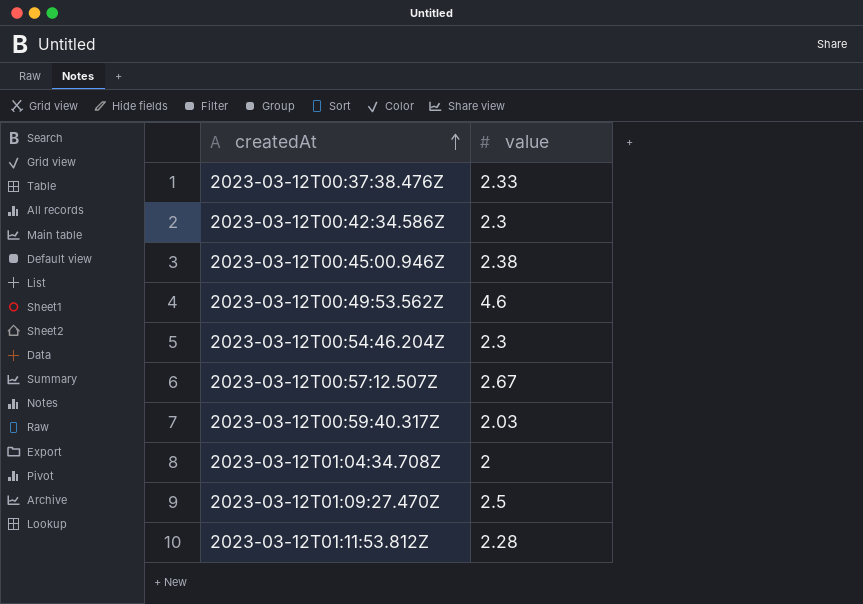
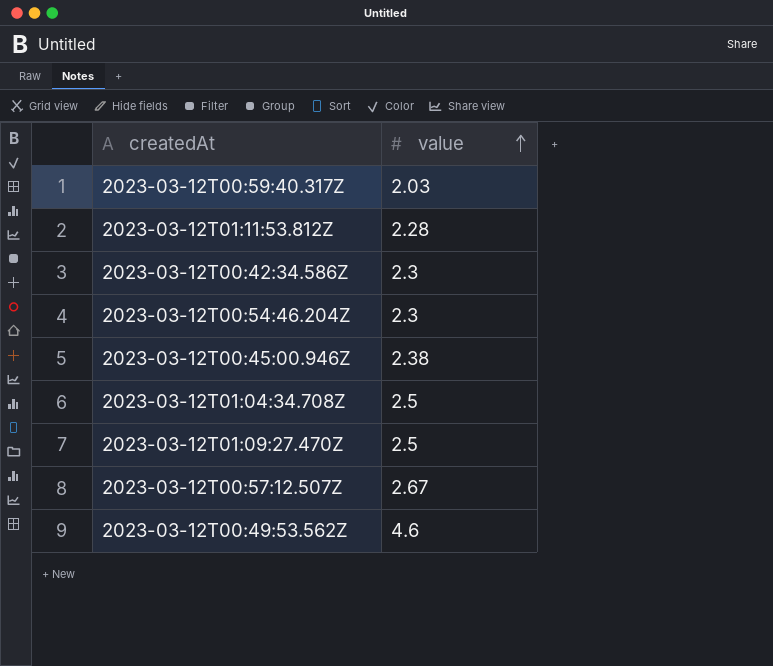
row order: createdAt ascending -> value ascending
row 2023-03-12T00:37:38.476Z: 2.33 -> none
2023-03-12T01:04:34.708Z | value: 2 -> 2.5

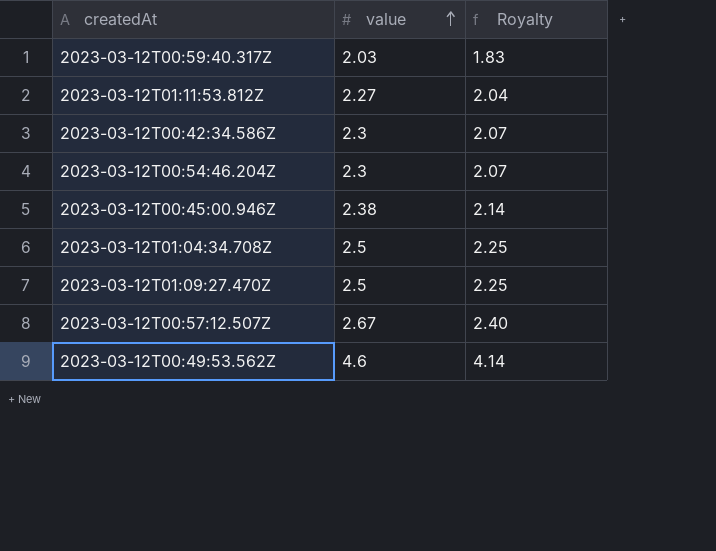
column Royalty | formula: none -> [value] * 0.9
2023-03-12T01:11:53.812Z | value: 2.28 -> 2.27

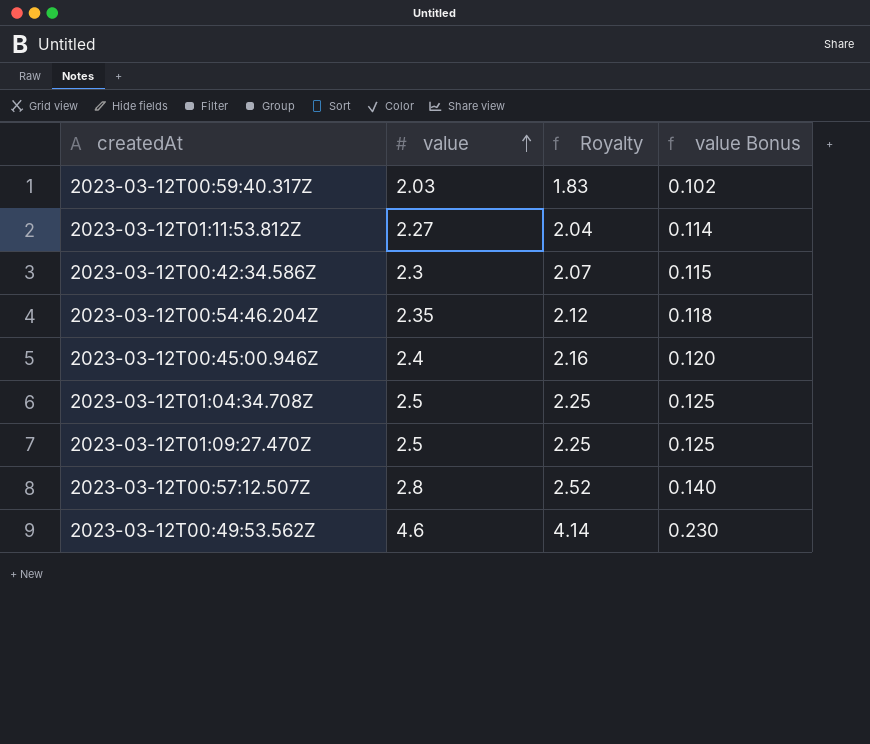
column value Bonus | formula: none -> [value] * 0.05
2023-03-12T00:54:46.204Z | value: 2.3 -> 2.35
2023-03-12T00:54:46.204Z | Royalty: 2.07 -> 2.12
2023-03-12T00:45:00.946Z | value: 2.38 -> 2.4
2023-03-12T00:45:00.946Z | Royalty: 2.14 -> 2.16
2023-03-12T00:57:12.507Z | value: 2.67 -> 2.8
2023-03-12T00:57:12.507Z | Royalty: 2.40 -> 2.52

